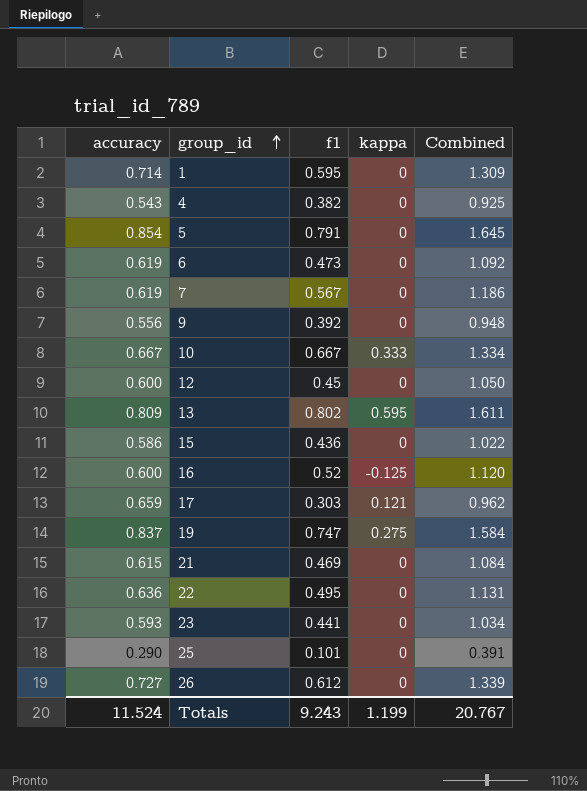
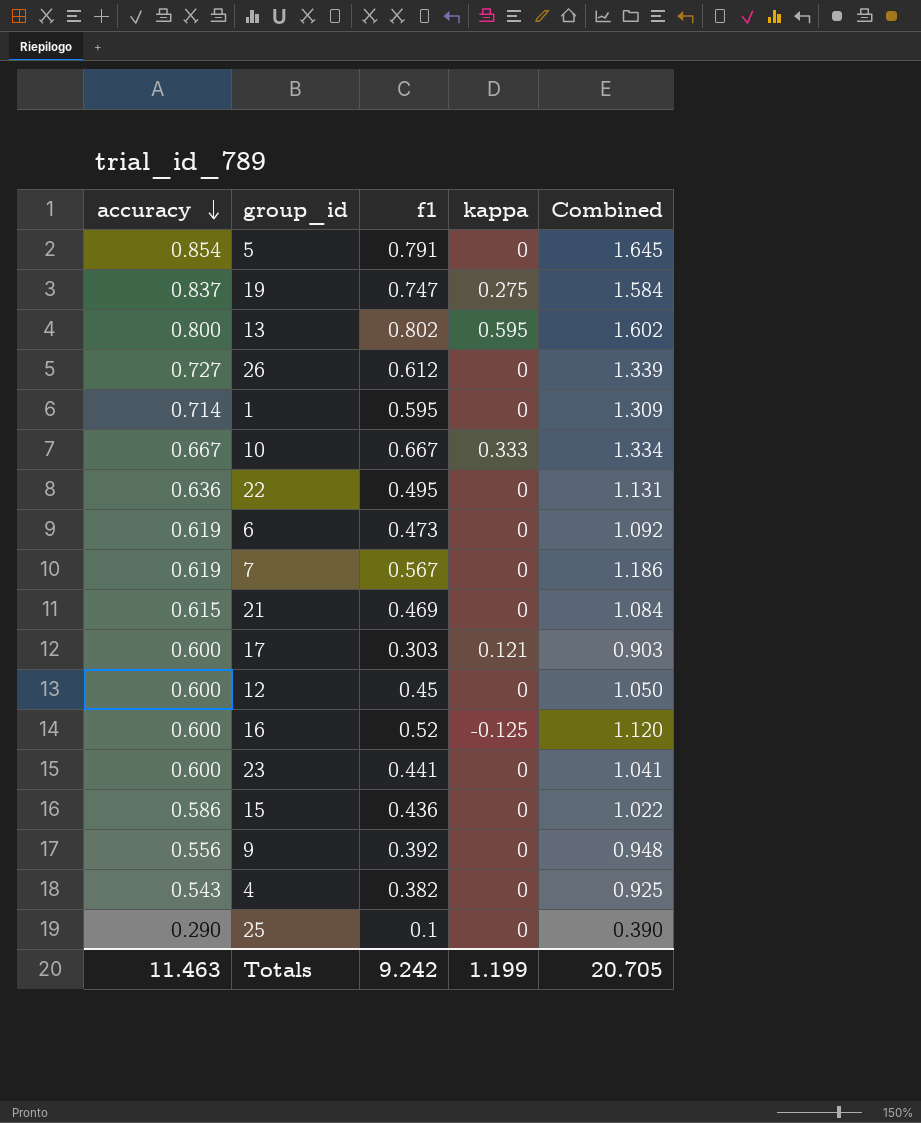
row order: group_id ascending -> accuracy descending
13 | accuracy: 0.809 -> 0.800
13 | Combined: 1.611 -> 1.602
17 | accuracy: 0.659 -> 0.600
17 | Combined: 0.962 -> 0.903
23 | accuracy: 0.593 -> 0.600
23 | Combined: 1.034 -> 1.041
25 | f1: 0.101 -> 0.1
25 | Combined: 0.391 -> 0.390
Totals | accuracy: 11.524 -> 11.463
Totals | f1: 9.243 -> 9.242
Totals | Combined: 20.767 -> 20.705

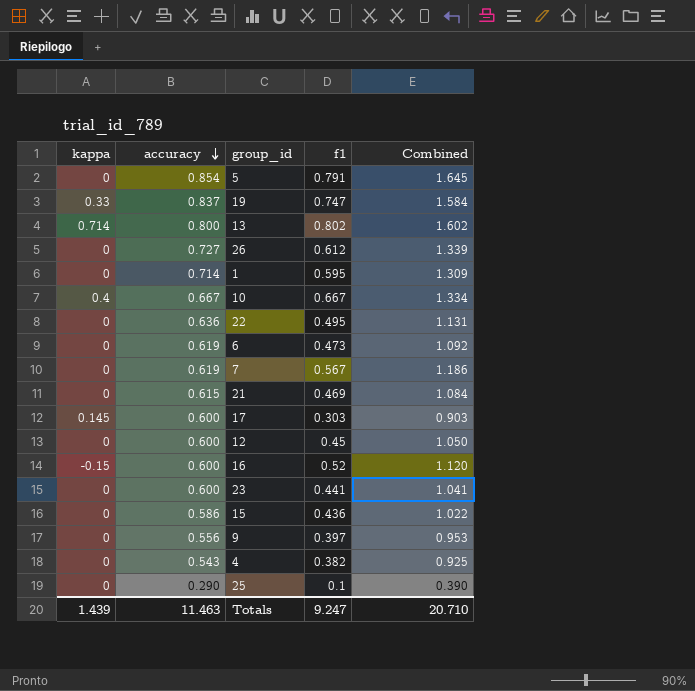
column kappa | position: 4 -> 1
19 | kappa: 0.275 -> 0.33
13 | kappa: 0.595 -> 0.714
10 | kappa: 0.333 -> 0.4
17 | kappa: 0.121 -> 0.145
16 | kappa: -0.125 -> -0.15
9 | f1: 0.392 -> 0.397
9 | Combined: 0.948 -> 0.953
Totals | kappa: 1.199 -> 1.439
Totals | f1: 9.242 -> 9.247
Totals | Combined: 20.705 -> 20.710

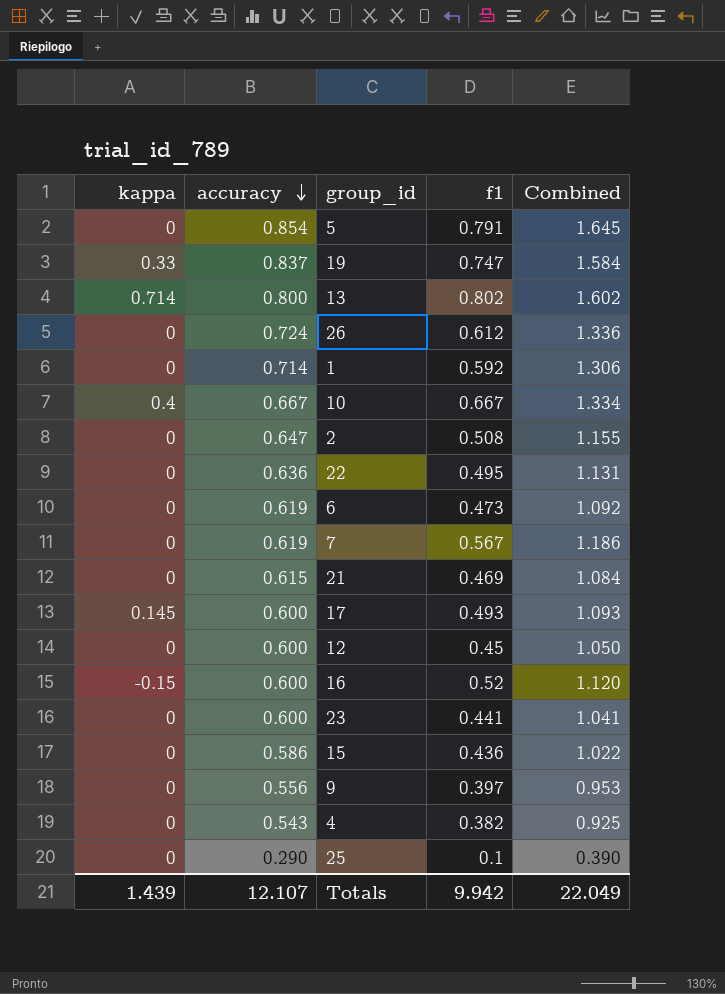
26 | accuracy: 0.727 -> 0.724
26 | Combined: 1.339 -> 1.336
1 | f1: 0.595 -> 0.592
1 | Combined: 1.309 -> 1.306
row 2: none -> 0 | 0.647 | 0.508 | 1.155
17 | f1: 0.303 -> 0.493
17 | Combined: 0.903 -> 1.093
Totals | accuracy: 11.463 -> 12.107
Totals | f1: 9.247 -> 9.942
Totals | Combined: 20.710 -> 22.049

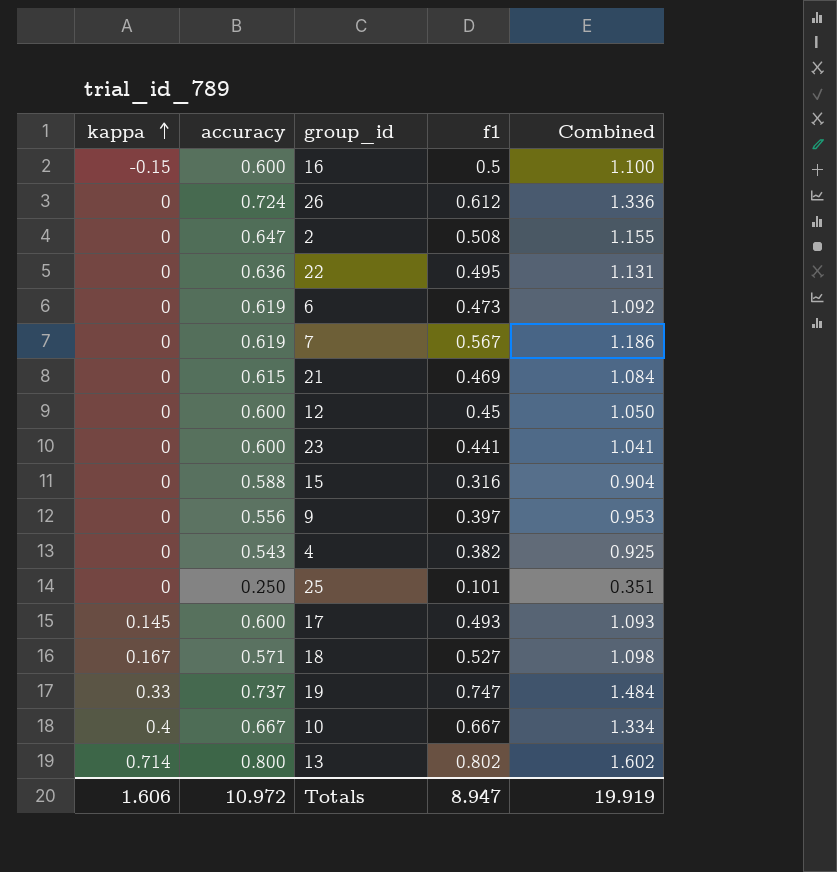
row order: accuracy descending -> kappa ascending
row 5: 0 | 0.854 | 0.791 | 1.645 -> none
row 1: 0 | 0.714 | 0.592 | 1.306 -> none
16 | f1: 0.52 -> 0.5
16 | Combined: 1.120 -> 1.100
15 | accuracy: 0.586 -> 0.588
15 | f1: 0.436 -> 0.316
15 | Combined: 1.022 -> 0.904
25 | accuracy: 0.290 -> 0.250
25 | f1: 0.1 -> 0.101
25 | Combined: 0.390 -> 0.351
row 18: none -> 0.167 | 0.571 | 0.527 | 1.098
19 | accuracy: 0.837 -> 0.737
19 | Combined: 1.584 -> 1.484
Totals | kappa: 1.439 -> 1.606
Totals | accuracy: 12.107 -> 10.972
Totals | f1: 9.942 -> 8.947
Totals | Combined: 22.049 -> 19.919

